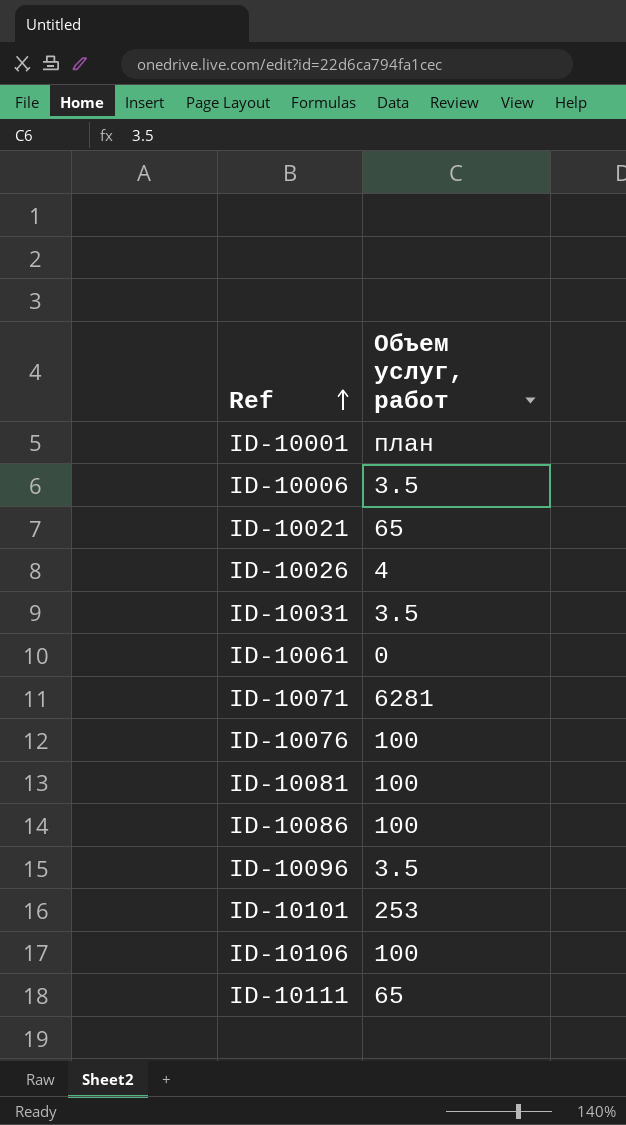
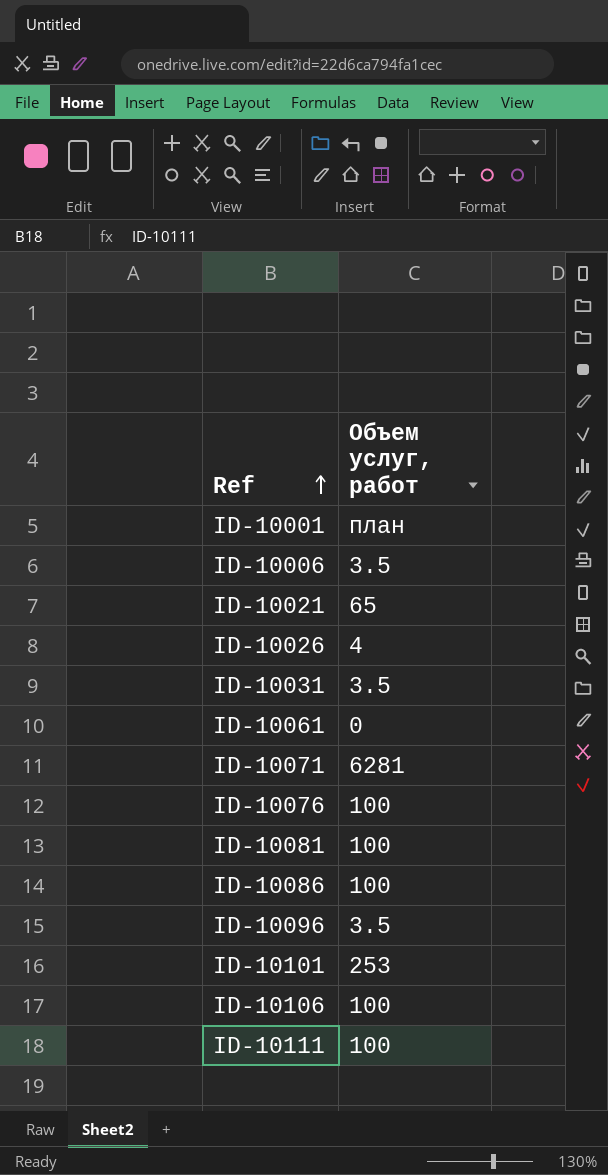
ID-10111 | Объем услуг, работ: 65 -> 100

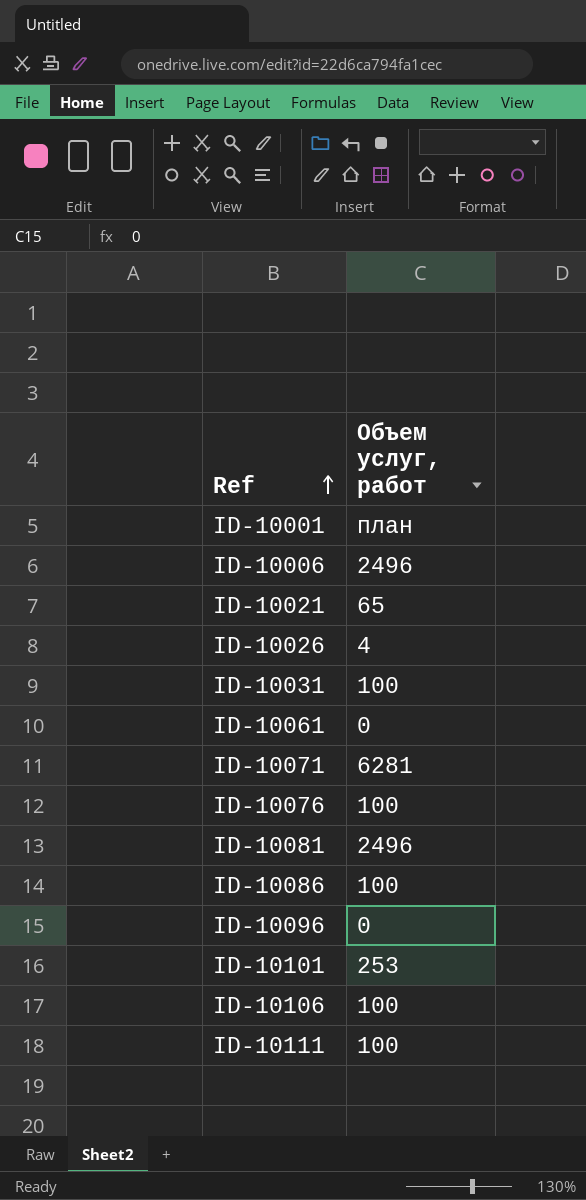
ID-10006 | Объем услуг, работ: 3.5 -> 2496
ID-10031 | Объем услуг, работ: 3.5 -> 100
ID-10081 | Объем услуг, работ: 100 -> 2496
ID-10096 | Объем услуг, работ: 3.5 -> 0

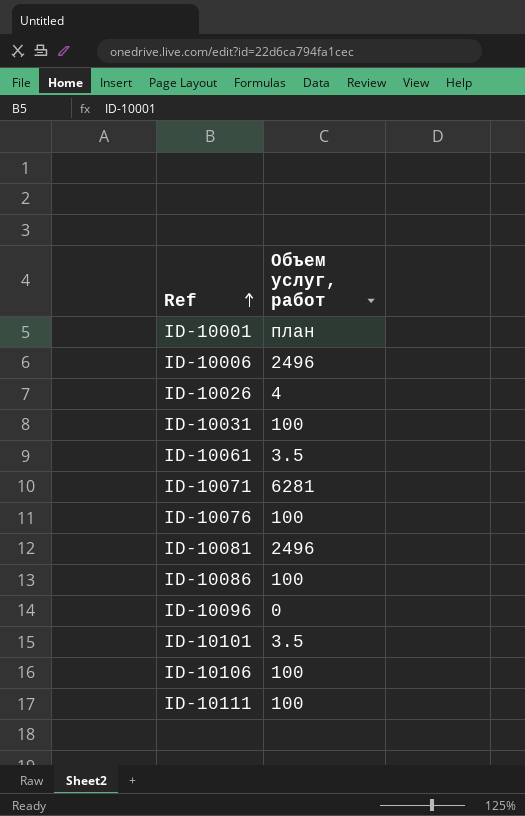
row ID-10021: 65 -> none
ID-10061 | Объем услуг, работ: 0 -> 3.5
ID-10101 | Объем услуг, работ: 253 -> 3.5

